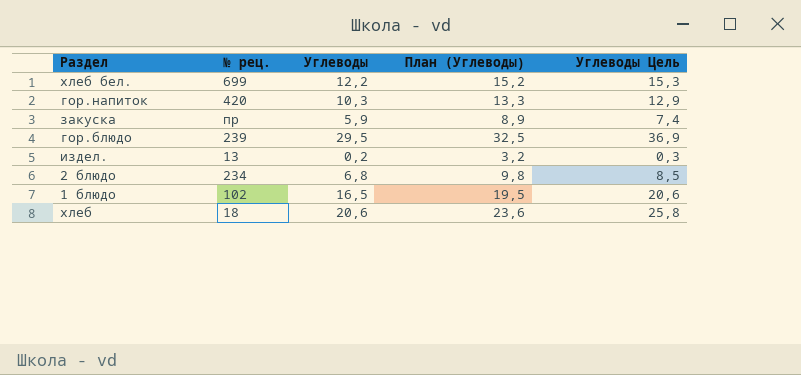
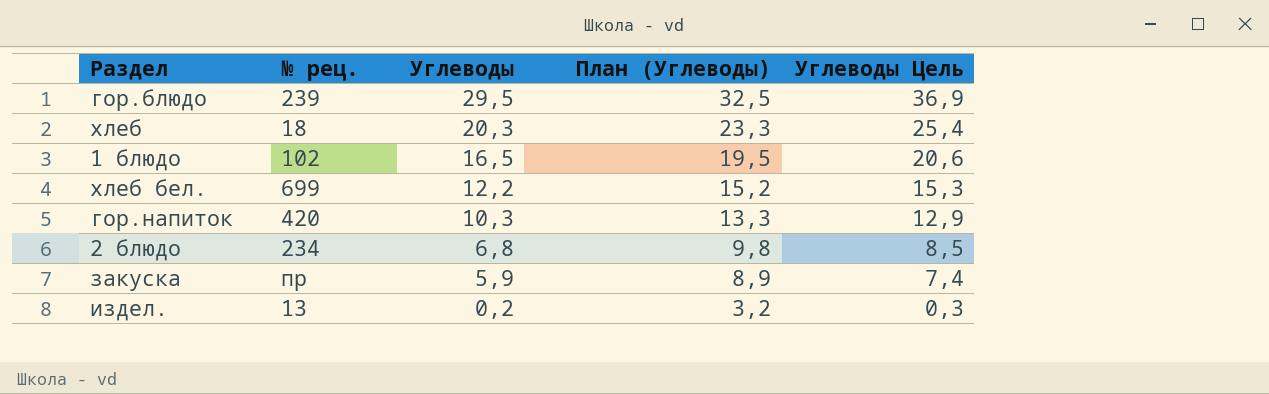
row order: none -> Углеводы descending
хлеб | Углеводы: 20,6 -> 20,3
хлеб | План (Углеводы): 23,6 -> 23,3
хлеб | Углеводы Цель: 25,8 -> 25,4

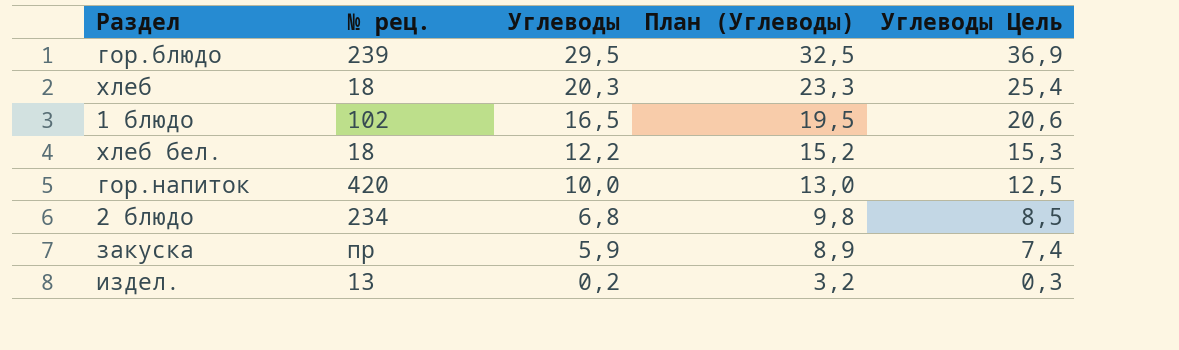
хлеб бел. | № рец.: 699 -> 18
гор.напиток | Углеводы: 10,3 -> 10,0
гор.напиток | План (Углеводы): 13,3 -> 13,0
гор.напиток | Углеводы Цель: 12,9 -> 12,5

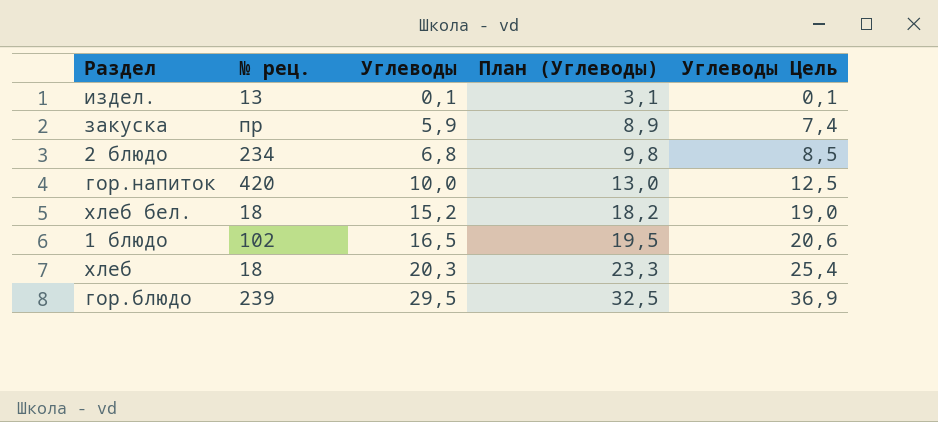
row order: Углеводы descending -> Углеводы ascending
издел. | Углеводы: 0,2 -> 0,1
издел. | План (Углеводы): 3,2 -> 3,1
издел. | Углеводы Цель: 0,3 -> 0,1
хлеб бел. | Углеводы: 12,2 -> 15,2
хлеб бел. | План (Углеводы): 15,2 -> 18,2
хлеб бел. | Углеводы Цель: 15,3 -> 19,0

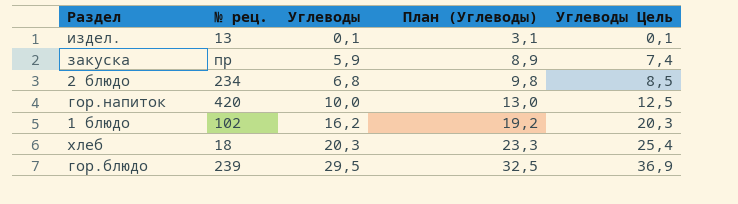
row хлеб бел.: 18 | 15,2 | 18,2 | 19,0 -> none
1 блюдо | Углеводы: 16,5 -> 16,2
1 блюдо | План (Углеводы): 19,5 -> 19,2
1 блюдо | Углеводы Цель: 20,6 -> 20,3

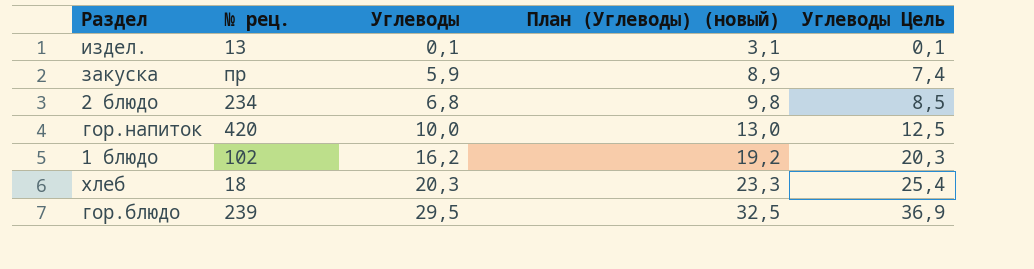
column name: План (Углеводы) -> План (Углеводы) (новый)

